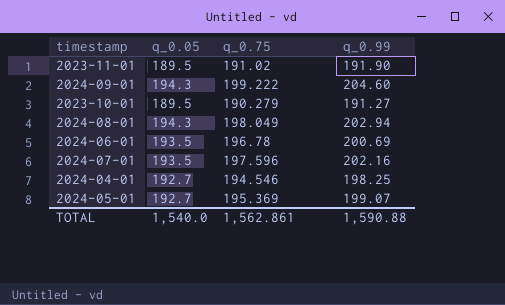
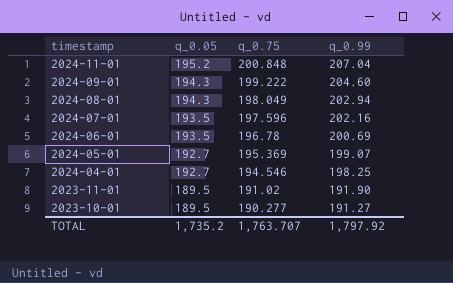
row order: none -> timestamp descending
row 2024-11-01: none -> 195.2 | 200.848 | 207.04
2023-10-01 | q_0.75: 190.279 -> 190.277
TOTAL | q_0.05: 1,540.0 -> 1,735.2
TOTAL | q_0.75: 1,562.861 -> 1,763.707
TOTAL | q_0.99: 1,590.88 -> 1,797.92

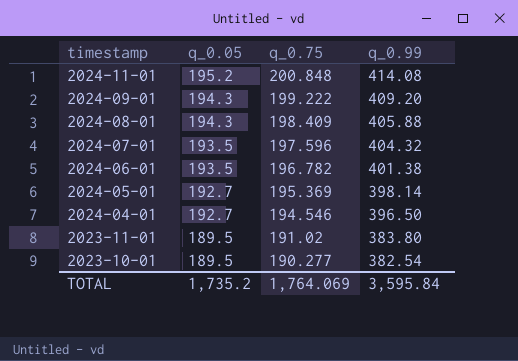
2024-11-01 | q_0.99: 207.04 -> 414.08
2024-09-01 | q_0.99: 204.60 -> 409.20
2024-08-01 | q_0.75: 198.049 -> 198.409
2024-08-01 | q_0.99: 202.94 -> 405.88
2024-07-01 | q_0.99: 202.16 -> 404.32
2024-06-01 | q_0.75: 196.78 -> 196.782
2024-06-01 | q_0.99: 200.69 -> 401.38
2024-05-01 | q_0.99: 199.07 -> 398.14
2024-04-01 | q_0.99: 198.25 -> 396.50
2023-11-01 | q_0.99: 191.90 -> 383.80
2023-10-01 | q_0.99: 191.27 -> 382.54
TOTAL | q_0.75: 1,763.707 -> 1,764.069
TOTAL | q_0.99: 1,797.92 -> 3,595.84

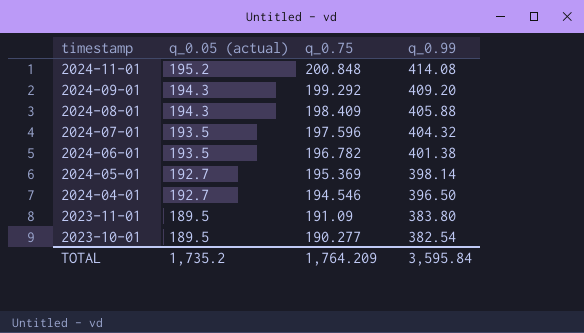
column name: q_0.05 -> q_0.05 (actual)
2024-09-01 | q_0.75: 199.222 -> 199.292
2023-11-01 | q_0.75: 191.02 -> 191.09
TOTAL | q_0.75: 1,764.069 -> 1,764.209

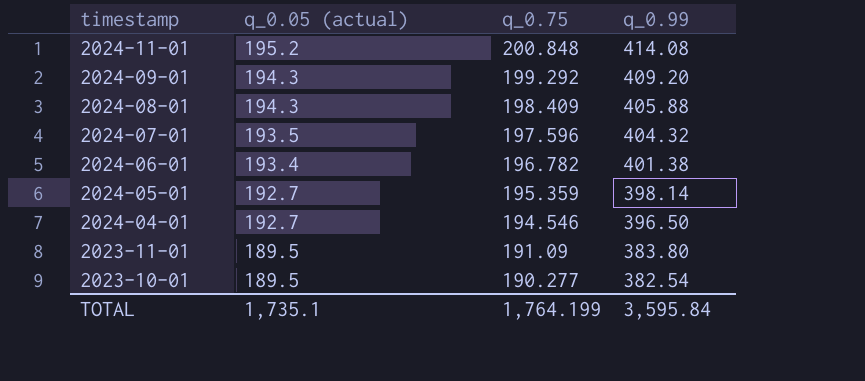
2024-06-01 | q_0.05 (actual): 193.5 -> 193.4
2024-05-01 | q_0.75: 195.369 -> 195.359
TOTAL | q_0.05 (actual): 1,735.2 -> 1,735.1
TOTAL | q_0.75: 1,764.209 -> 1,764.199

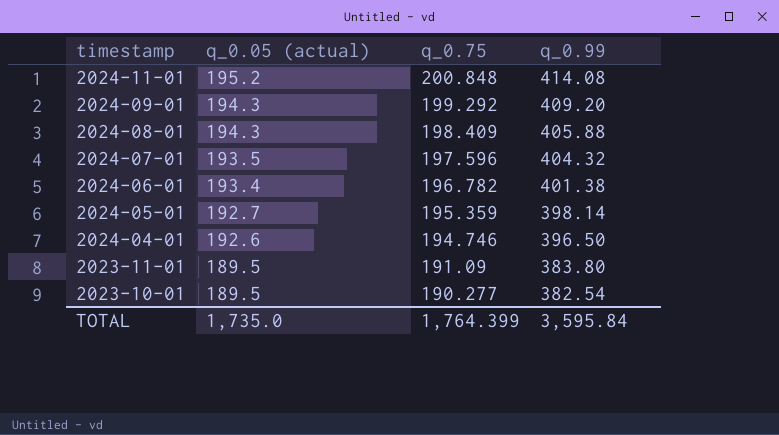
2024-04-01 | q_0.05 (actual): 192.7 -> 192.6
2024-04-01 | q_0.75: 194.546 -> 194.746
TOTAL | q_0.05 (actual): 1,735.1 -> 1,735.0
TOTAL | q_0.75: 1,764.199 -> 1,764.399

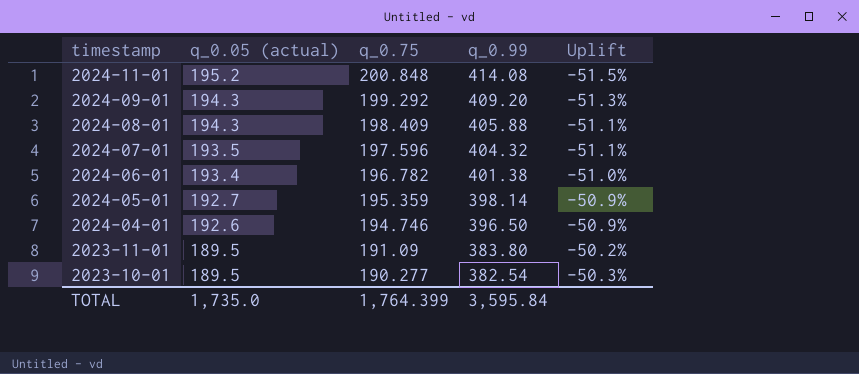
column Uplift | formula: none -> ([q_0.75] - [q_0.99]) / [q_0.99]

